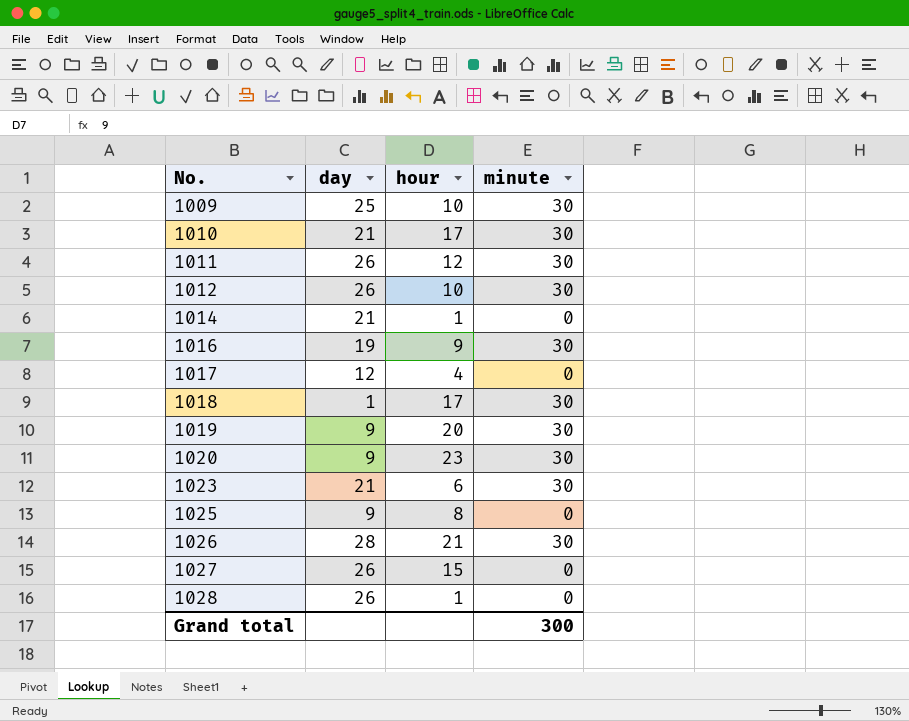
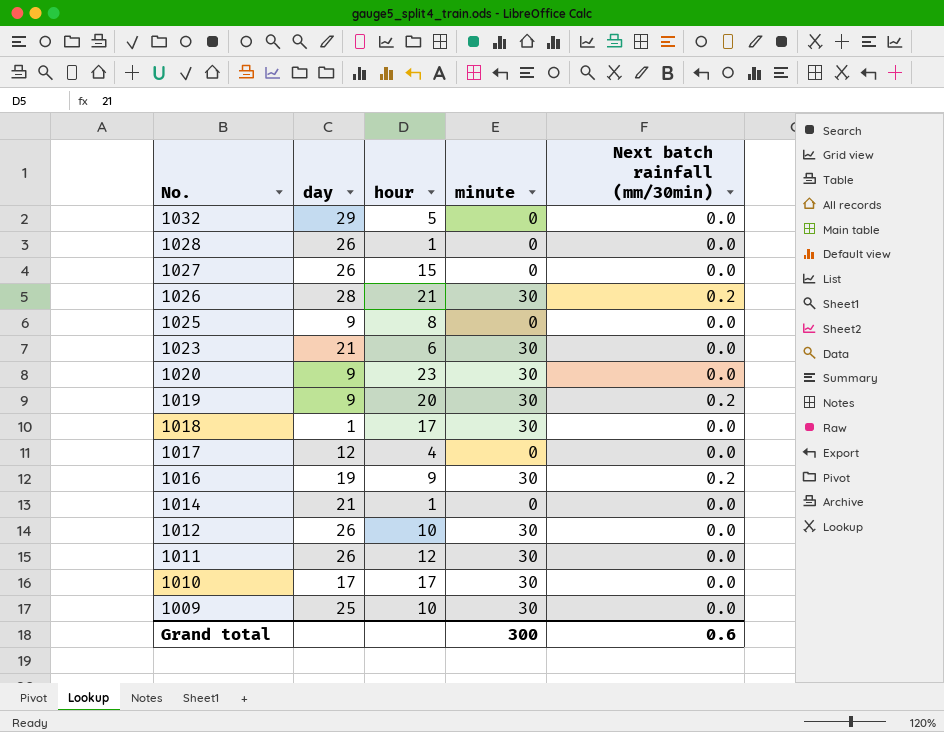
row order: No. ascending -> No. descending
column Next batch rainfall (mm/30min) | position: none -> 5
row 1032: none -> 29 | 5 | 0 | 0.0
1010 | day: 21 -> 17

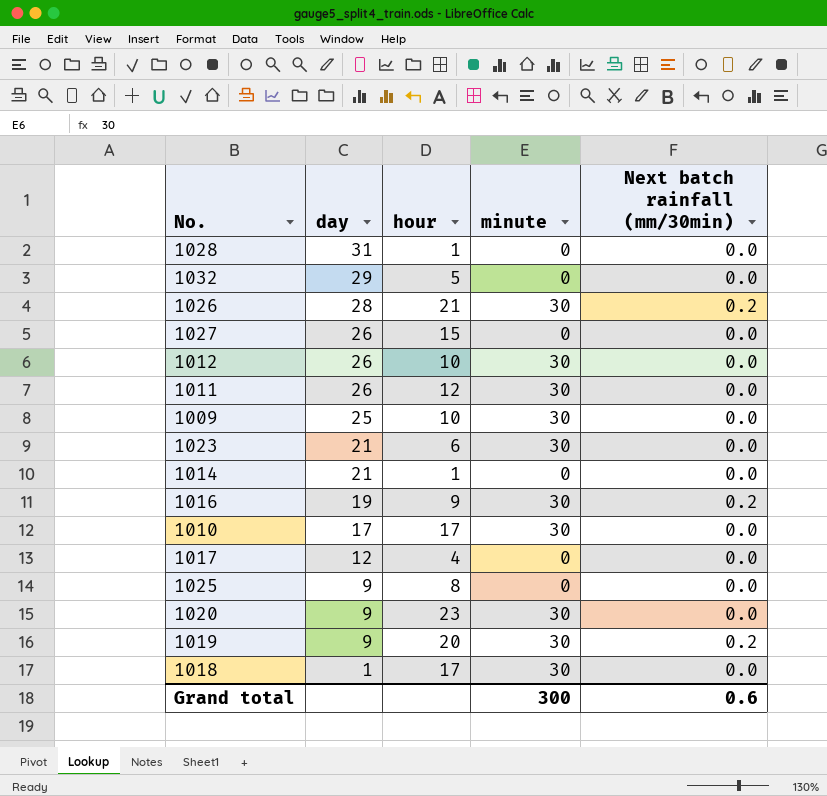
row order: No. descending -> day descending
1028 | day: 26 -> 31

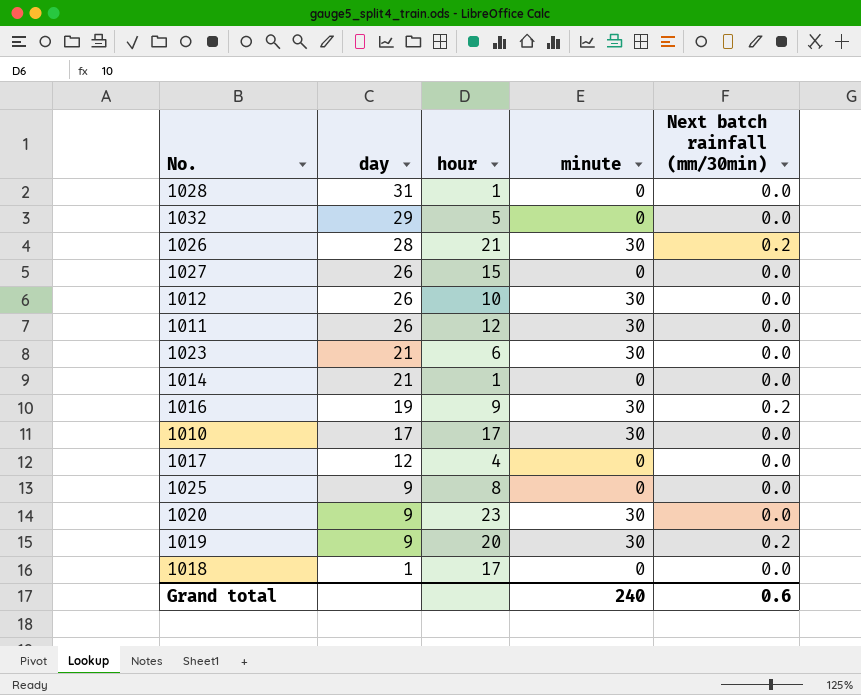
row 1009: 25 | 10 | 30 | 0.0 -> none
1018 | minute: 30 -> 0
Grand total | minute: 300 -> 240

